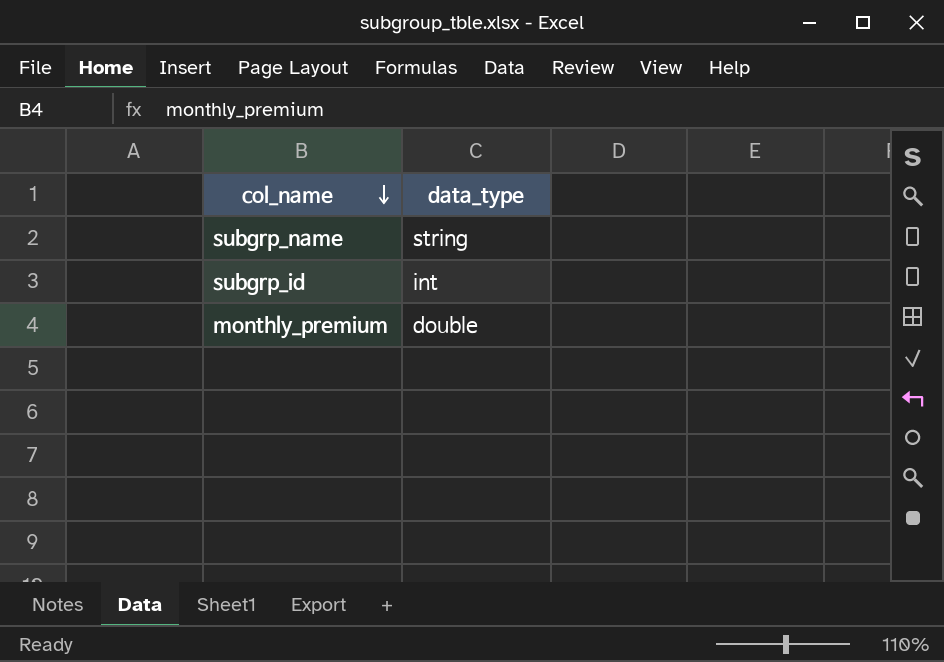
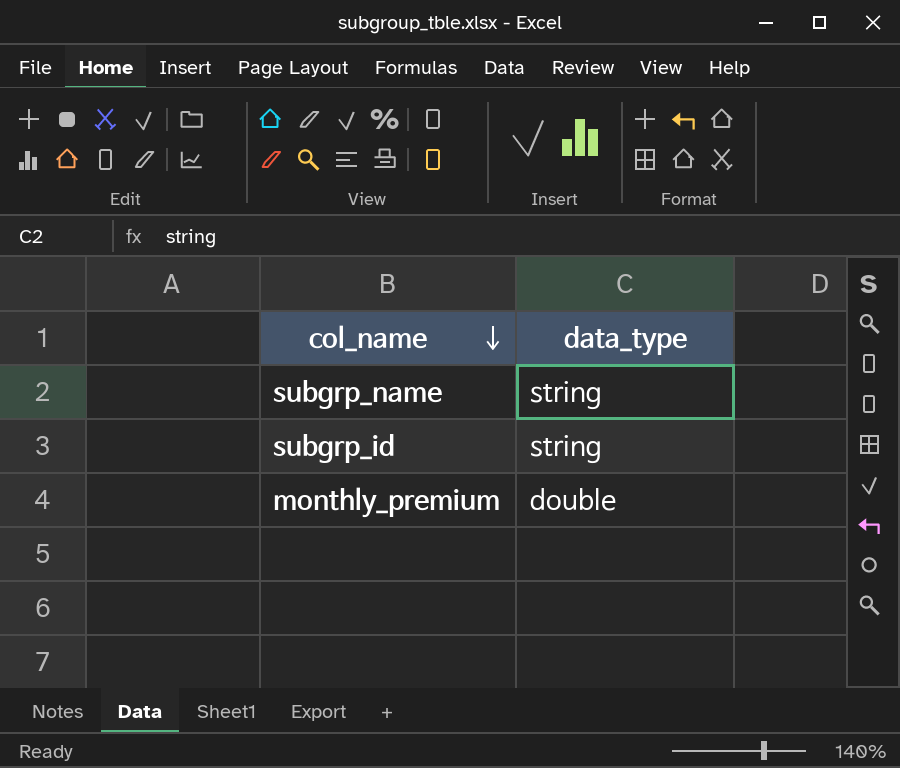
subgrp_id | data_type: int -> string

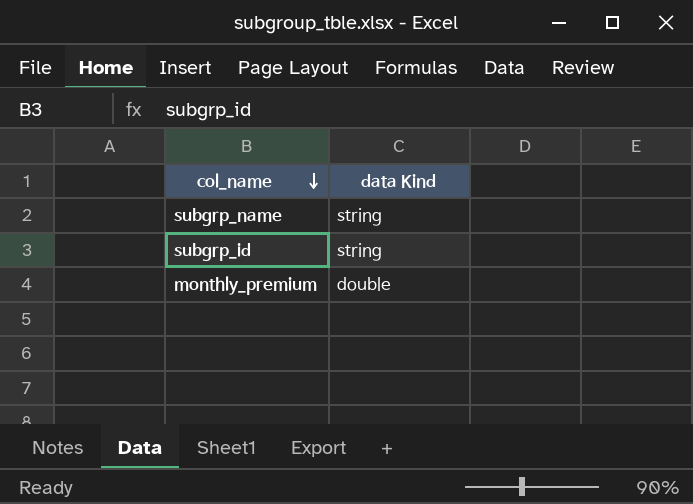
column name: data_type -> data Kind

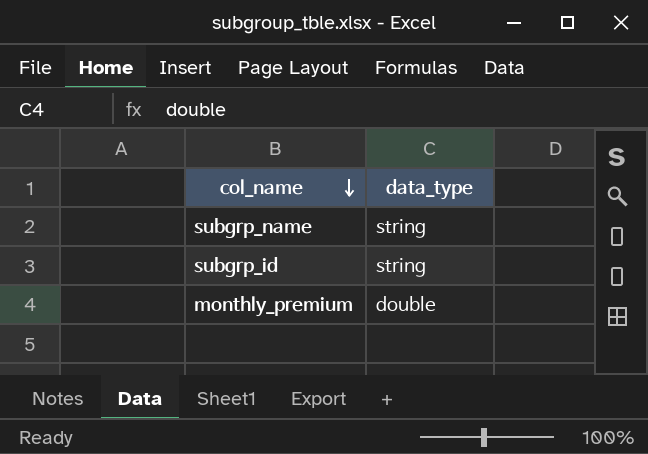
column name: data Kind -> data_type

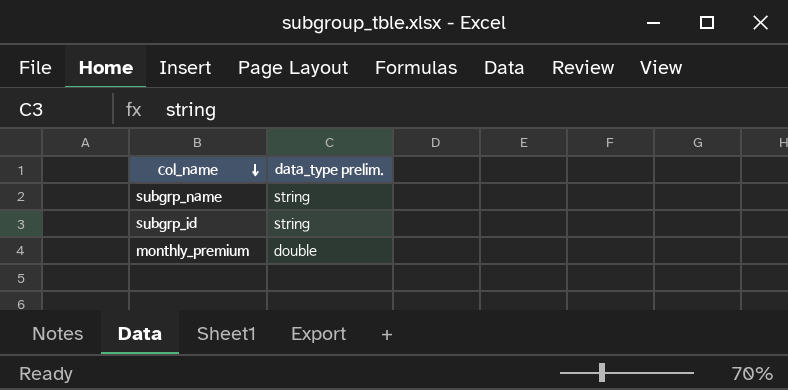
column name: data_type -> data_type prelim.

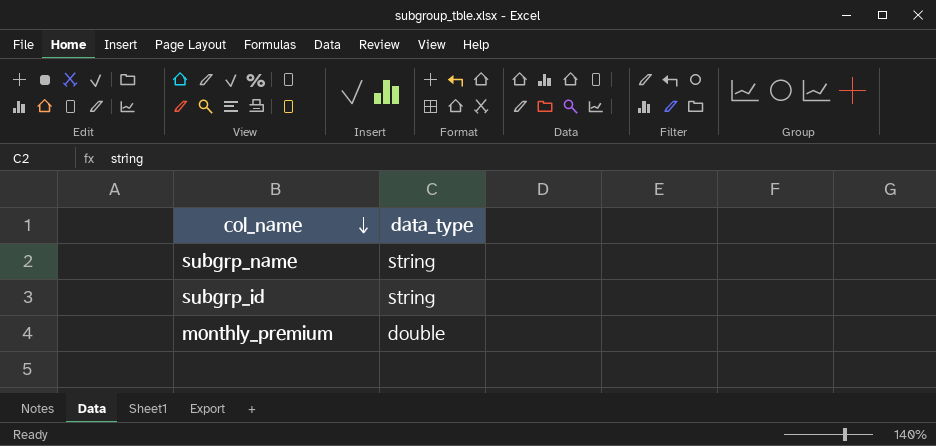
column name: data_type prelim. -> data_type

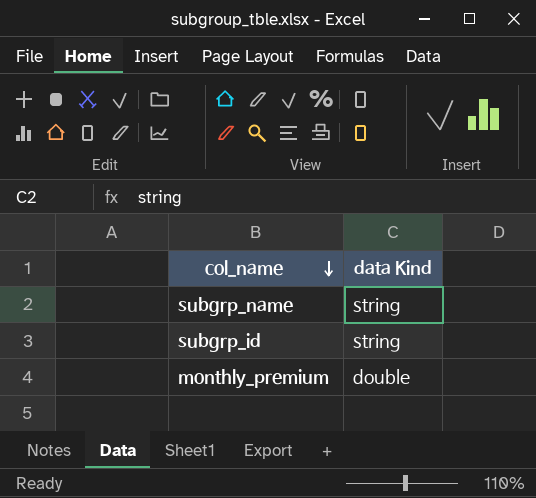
column name: data_type -> data Kind

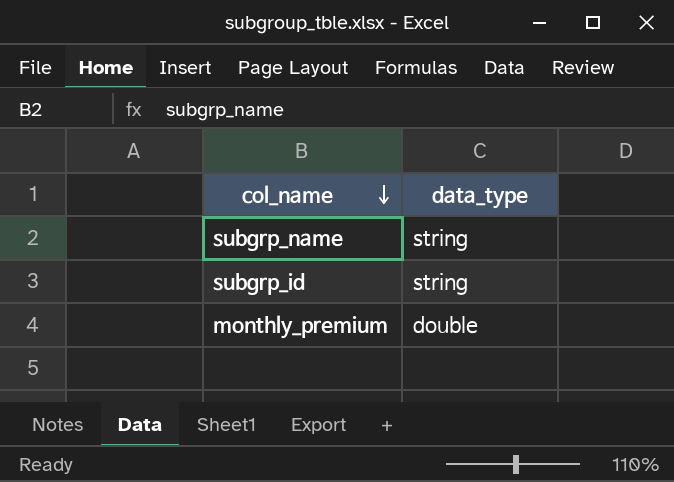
column name: data Kind -> data_type

